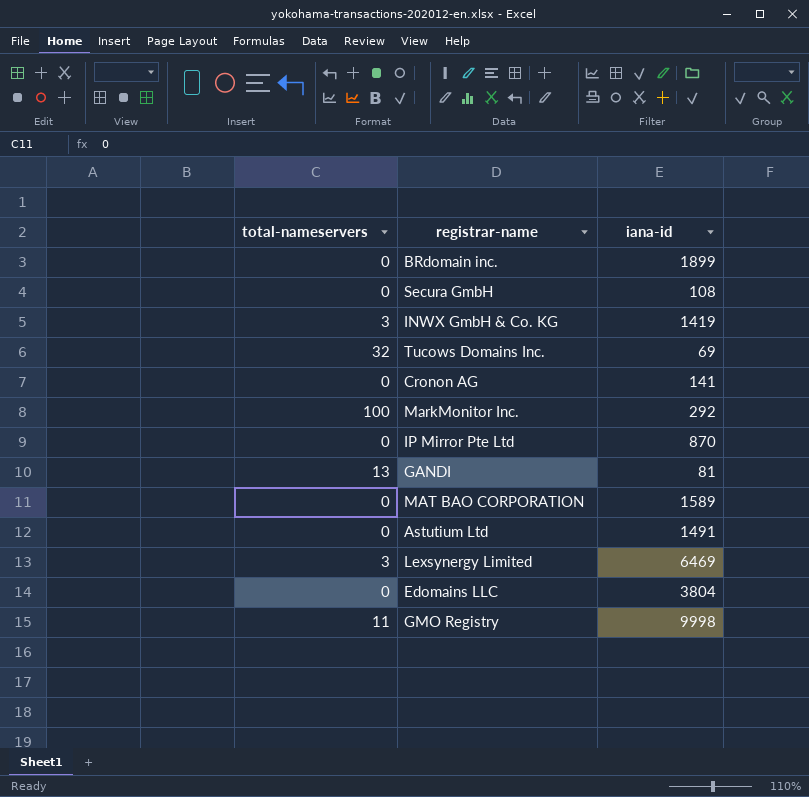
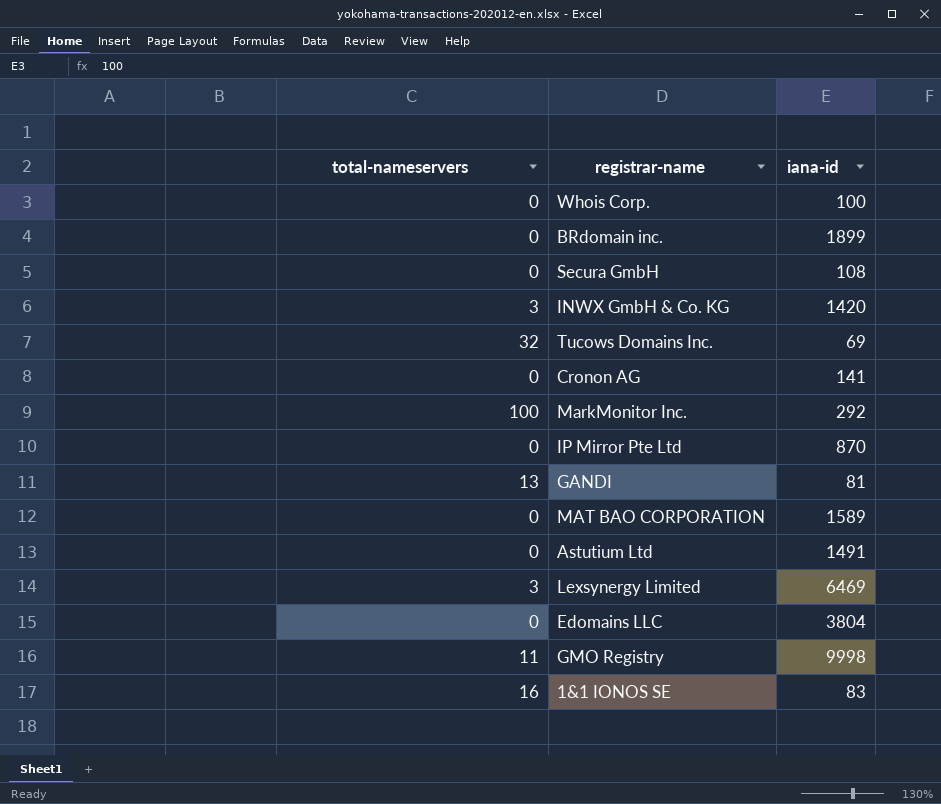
row Whois Corp.: none -> 0 | 100
INWX GmbH & Co. KG | iana-id: 1419 -> 1420
row 1&1 IONOS SE: none -> 16 | 83

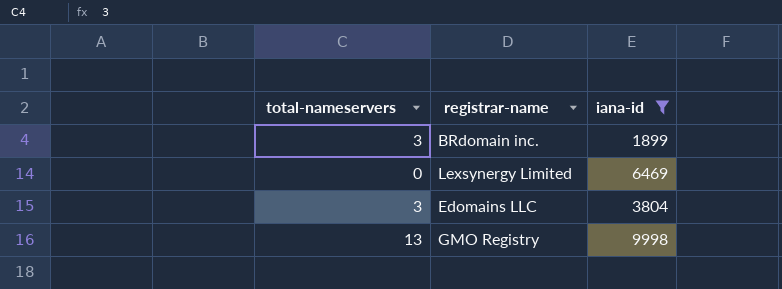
filter: none -> iana-id >= 1899
BRdomain inc. | total-nameservers: 0 -> 3
Lexsynergy Limited | total-nameservers: 3 -> 0
Edomains LLC | total-nameservers: 0 -> 3
GMO Registry | total-nameservers: 11 -> 13

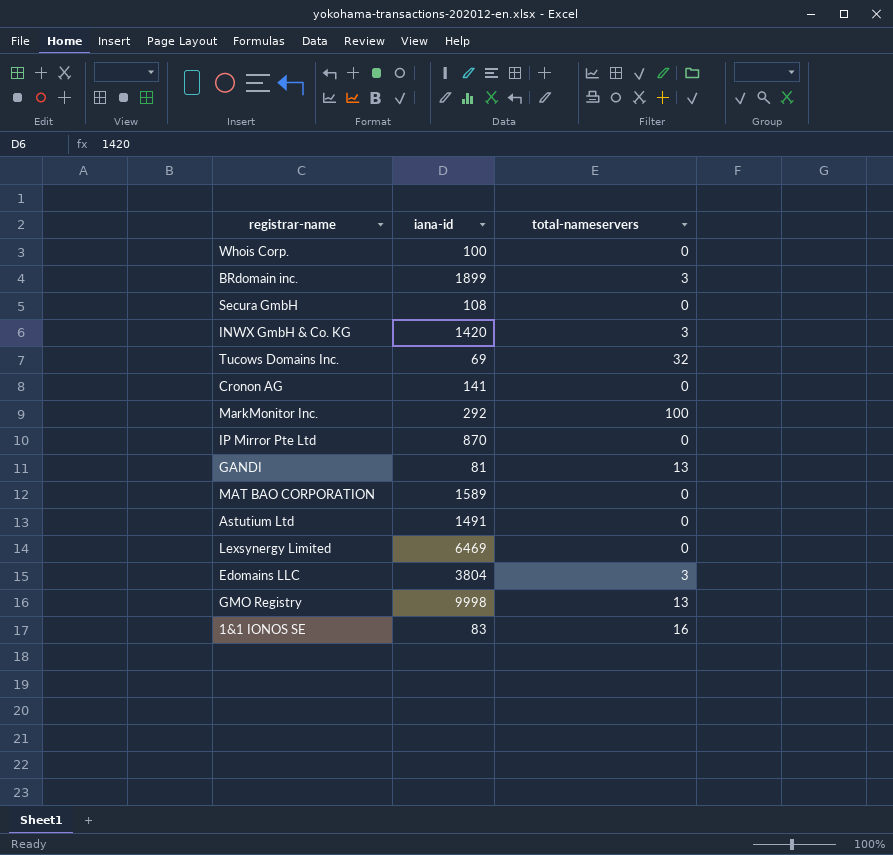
filter: iana-id >= 1899 -> none
column total-nameservers | position: 1 -> 3

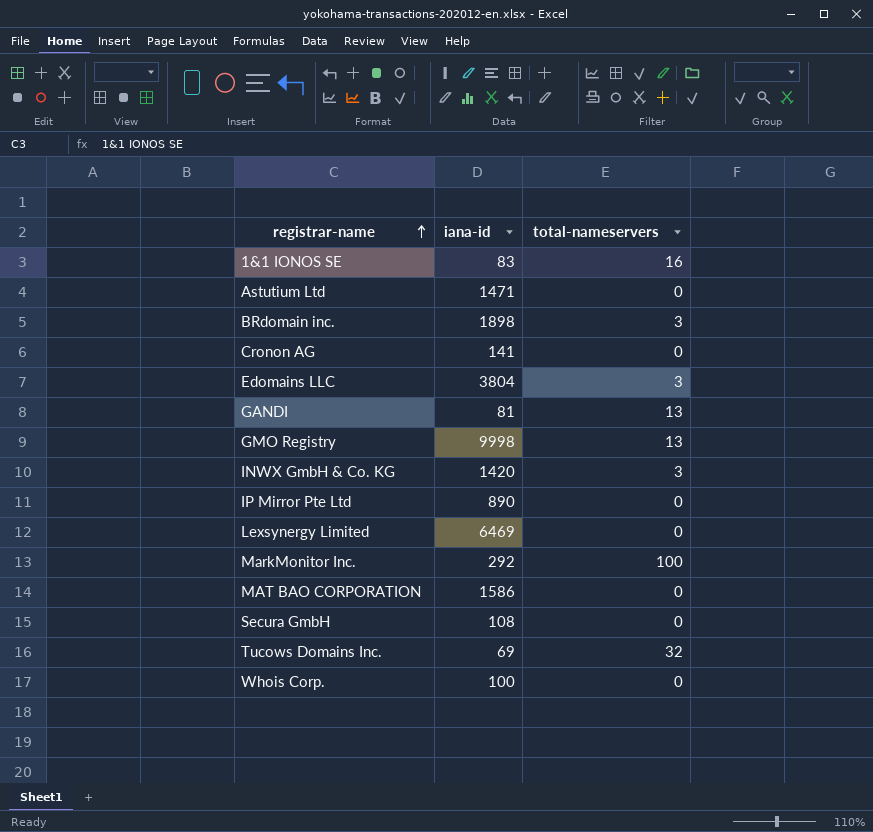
row order: none -> registrar-name ascending
Astutium Ltd | iana-id: 1491 -> 1471
BRdomain inc. | iana-id: 1899 -> 1898
IP Mirror Pte Ltd | iana-id: 870 -> 890
MAT BAO CORPORATION | iana-id: 1589 -> 1586

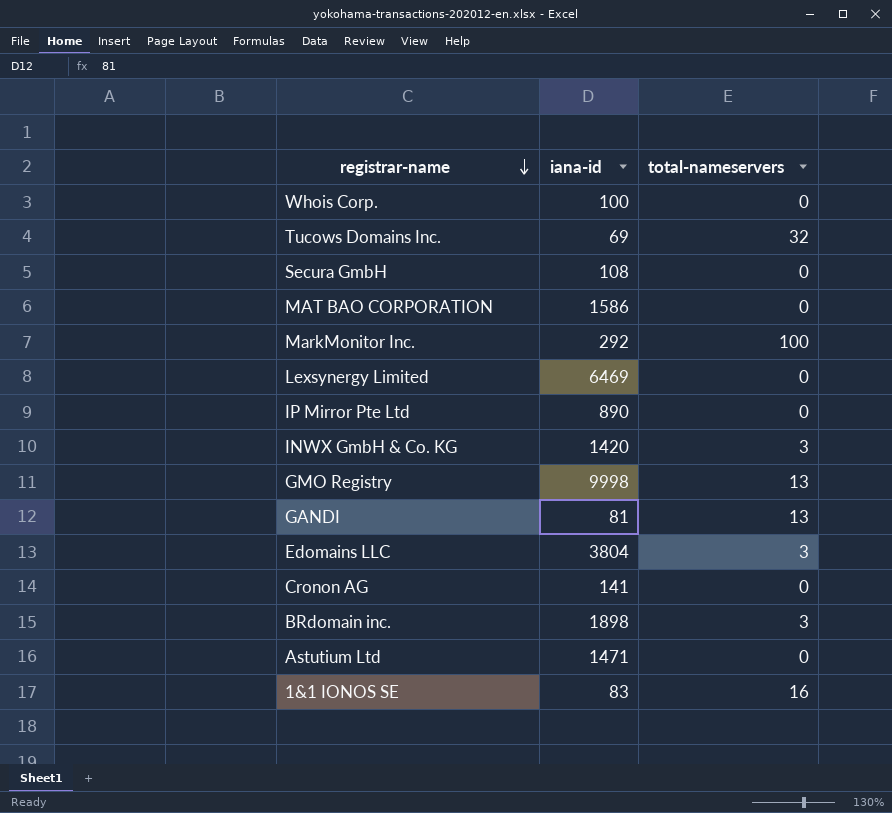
row order: registrar-name ascending -> registrar-name descending

